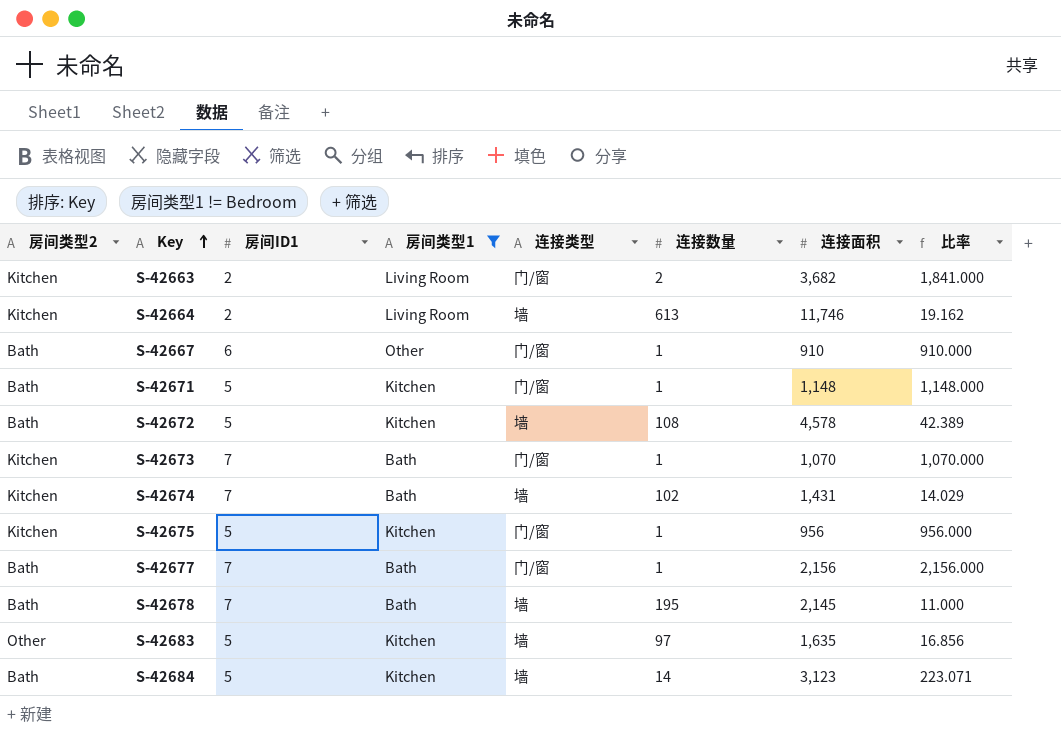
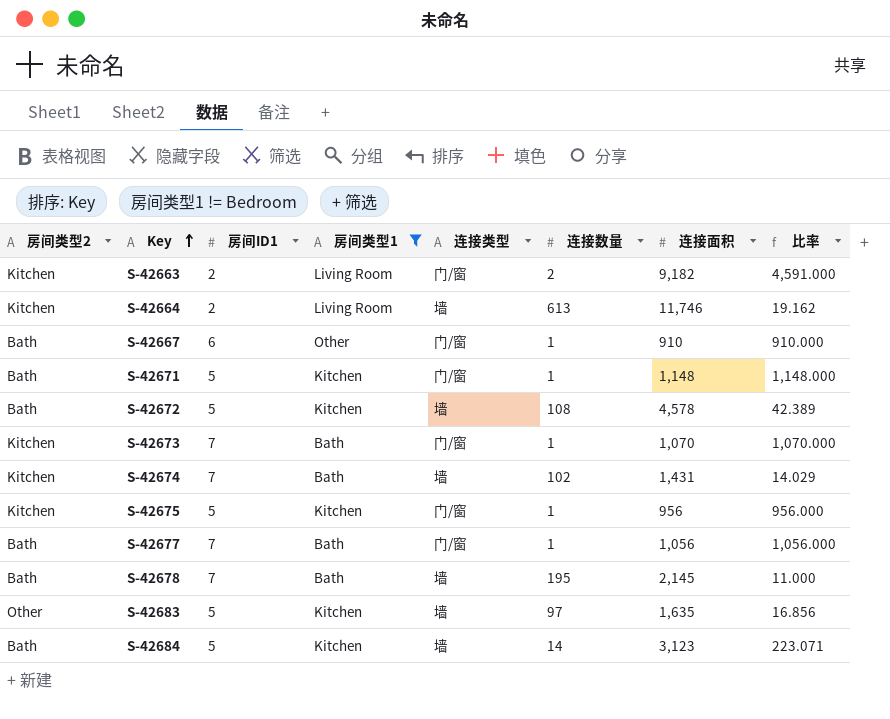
S-42663 | 连接面积: 3,682 -> 9,182
S-42663 | 比率: 1,841.000 -> 4,591.000
S-42677 | 连接面积: 2,156 -> 1,056
S-42677 | 比率: 2,156.000 -> 1,056.000

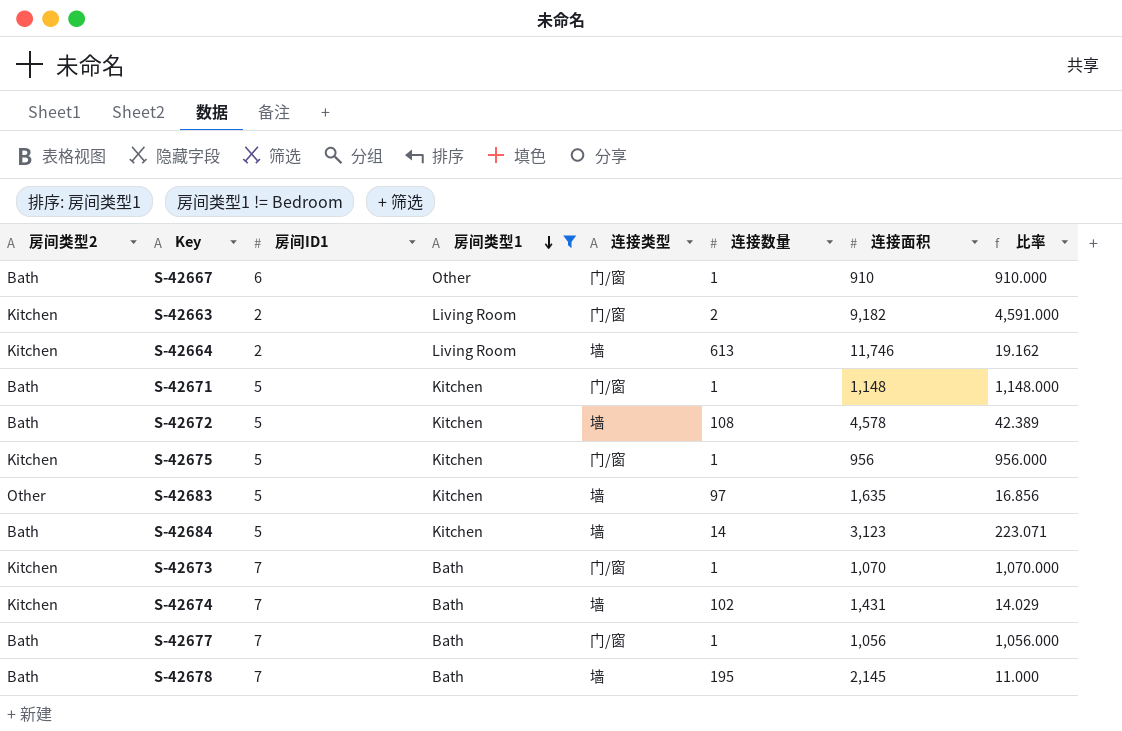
row order: Key ascending -> 房间类型1 descending

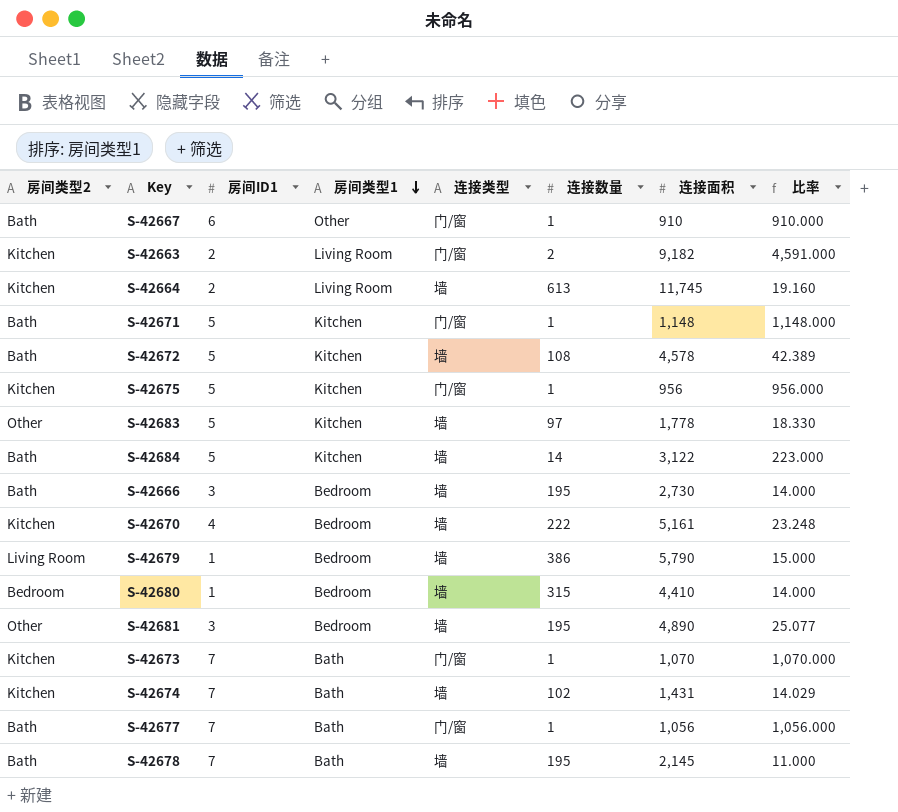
filter: 房间类型1 != Bedroom -> none
S-42664 | 连接面积: 11,746 -> 11,745
S-42664 | 比率: 19.162 -> 19.160
S-42683 | 连接面积: 1,635 -> 1,778
S-42683 | 比率: 16.856 -> 18.330
S-42684 | 连接面积: 3,123 -> 3,122
S-42684 | 比率: 223.071 -> 223.000

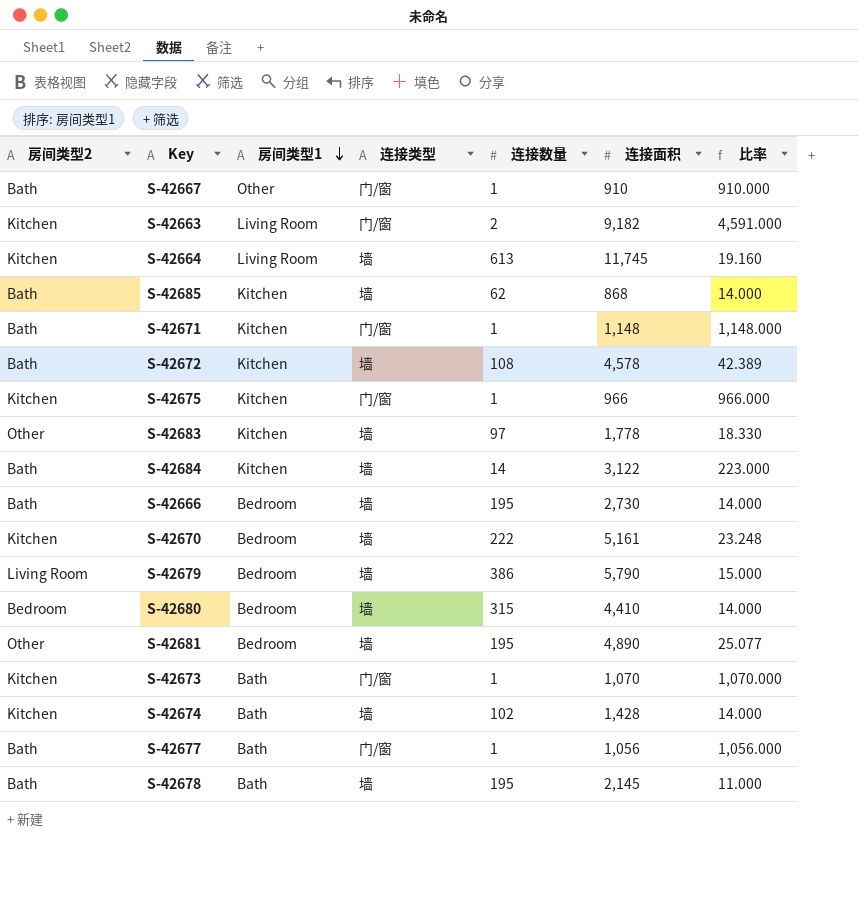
column 房间ID1 | position: 3 -> none
row S-42685: none -> Bath | Kitchen | 墙 | 62 | 868 | 14.000
S-42675 | 连接面积: 956 -> 966
S-42675 | 比率: 956.000 -> 966.000
S-42674 | 连接面积: 1,431 -> 1,428
S-42674 | 比率: 14.029 -> 14.000

